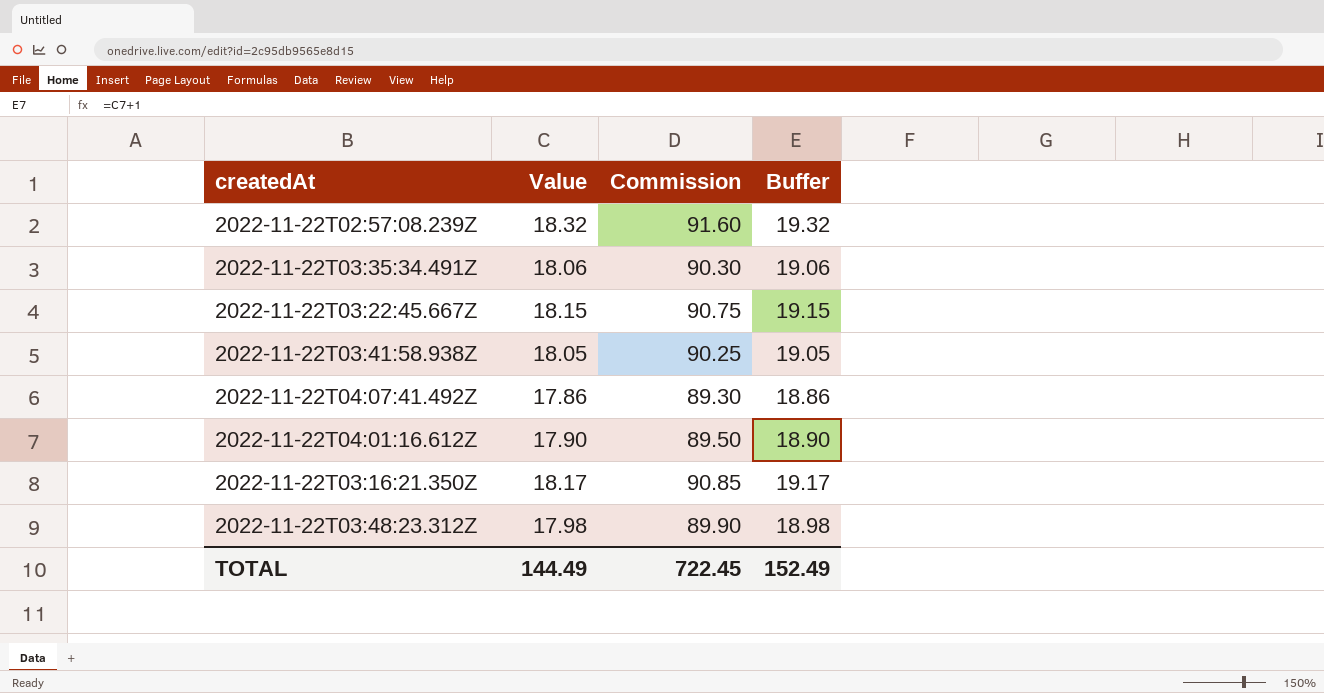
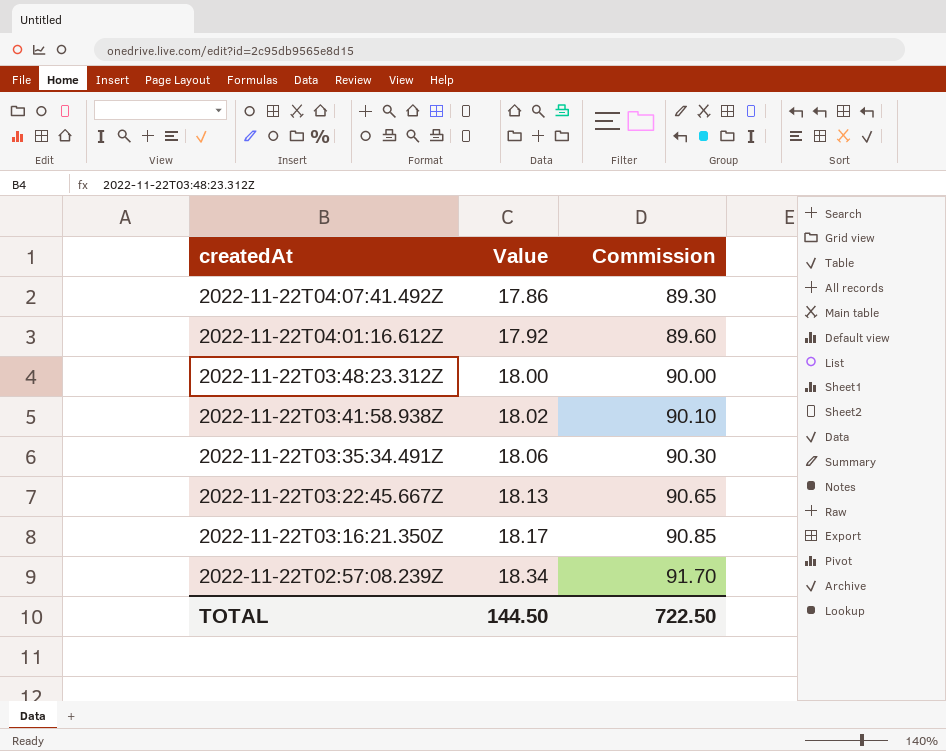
row order: none -> createdAt descending
column Buffer | formula: [Value] + 1 -> none
2022-11-22T04:01:16.612Z | Value: 17.90 -> 17.92
2022-11-22T04:01:16.612Z | Commission: 89.50 -> 89.60
2022-11-22T03:48:23.312Z | Value: 17.98 -> 18.00
2022-11-22T03:48:23.312Z | Commission: 89.90 -> 90.00
2022-11-22T03:41:58.938Z | Value: 18.05 -> 18.02
2022-11-22T03:41:58.938Z | Commission: 90.25 -> 90.10
2022-11-22T03:22:45.667Z | Value: 18.15 -> 18.13
2022-11-22T03:22:45.667Z | Commission: 90.75 -> 90.65
2022-11-22T02:57:08.239Z | Value: 18.32 -> 18.34
2022-11-22T02:57:08.239Z | Commission: 91.60 -> 91.70
TOTAL | Value: 144.49 -> 144.50
TOTAL | Commission: 722.45 -> 722.50

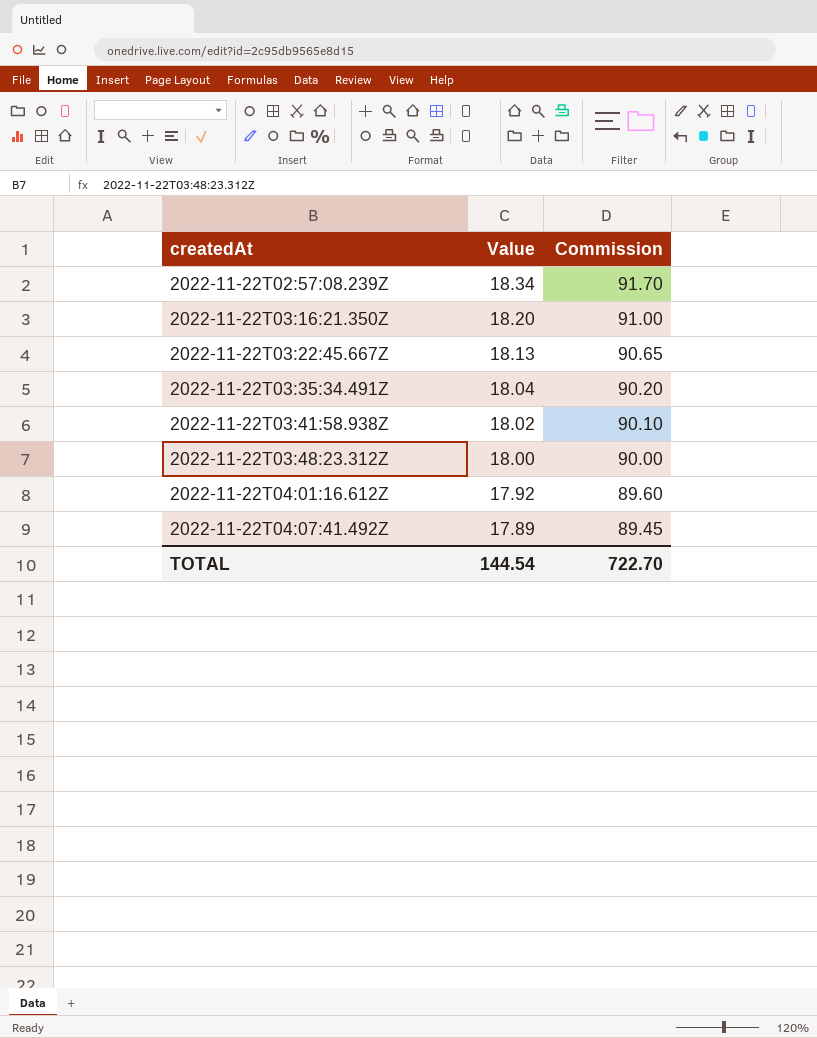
row order: createdAt descending -> createdAt ascending
2022-11-22T03:16:21.350Z | Value: 18.17 -> 18.20
2022-11-22T03:16:21.350Z | Commission: 90.85 -> 91.00
2022-11-22T03:35:34.491Z | Value: 18.06 -> 18.04
2022-11-22T03:35:34.491Z | Commission: 90.30 -> 90.20
2022-11-22T04:07:41.492Z | Value: 17.86 -> 17.89
2022-11-22T04:07:41.492Z | Commission: 89.30 -> 89.45
TOTAL | Value: 144.50 -> 144.54
TOTAL | Commission: 722.50 -> 722.70

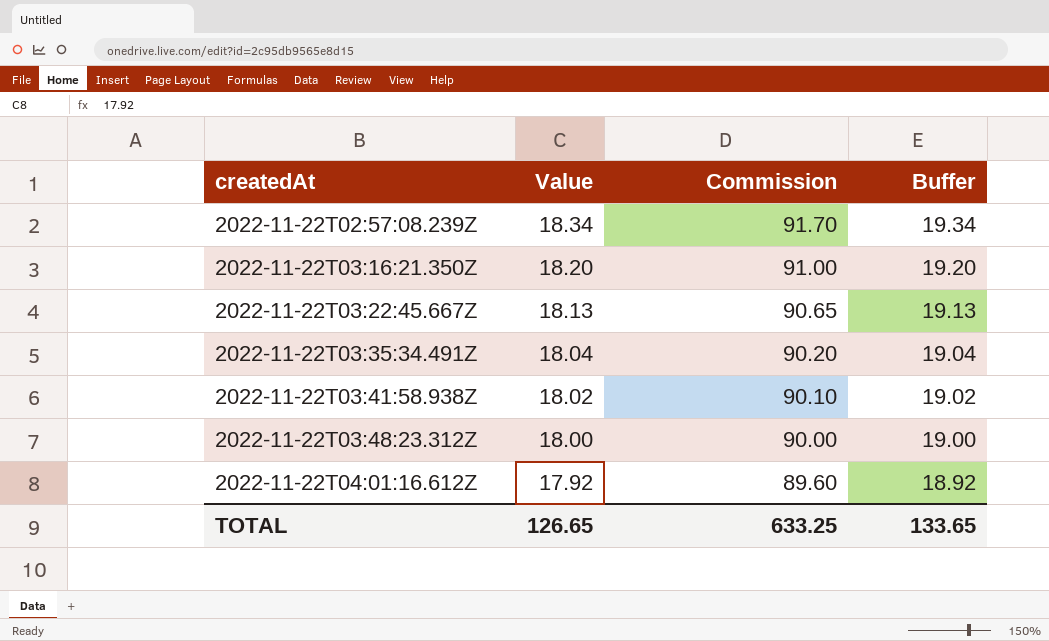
column Buffer | formula: none -> [Value] + 1
row 2022-11-22T04:07:41.492Z: 17.89 | 89.45 -> none
TOTAL | Value: 144.54 -> 126.65
TOTAL | Commission: 722.70 -> 633.25

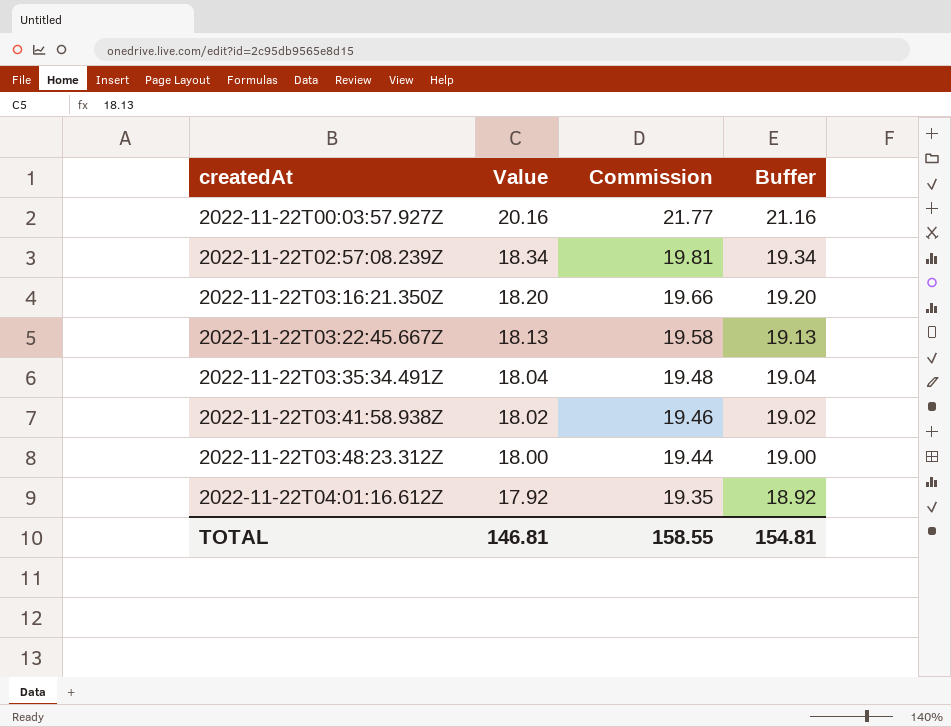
column Commission | formula: [Value] * 5 -> [Value] * 1.08
row 2022-11-22T00:03:57.927Z: none -> 20.16 | 21.77 | 21.16
TOTAL | Value: 126.65 -> 146.81
TOTAL | Commission: 633.25 -> 158.55
TOTAL | Buffer: 133.65 -> 154.81

